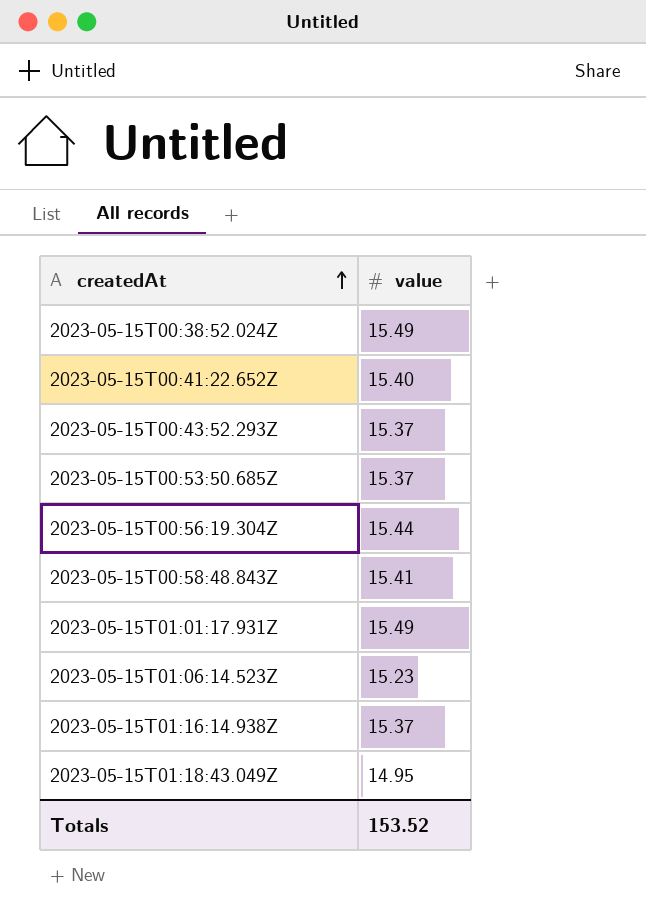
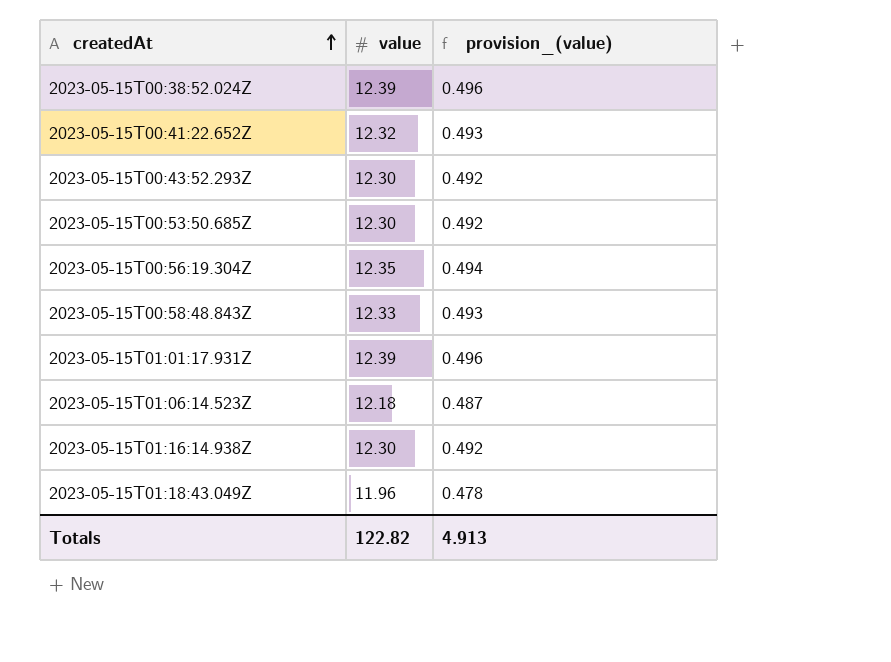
column provision_(value) | formula: none -> [value] * 0.04
2023-05-15T00:38:52.024Z | value: 15.49 -> 12.39
2023-05-15T00:41:22.652Z | value: 15.40 -> 12.32
2023-05-15T00:43:52.293Z | value: 15.37 -> 12.30
2023-05-15T00:53:50.685Z | value: 15.37 -> 12.30
2023-05-15T00:56:19.304Z | value: 15.44 -> 12.35
2023-05-15T00:58:48.843Z | value: 15.41 -> 12.33
2023-05-15T01:01:17.931Z | value: 15.49 -> 12.39
2023-05-15T01:06:14.523Z | value: 15.23 -> 12.18
2023-05-15T01:16:14.938Z | value: 15.37 -> 12.30
2023-05-15T01:18:43.049Z | value: 14.95 -> 11.96
Totals | value: 153.52 -> 122.82

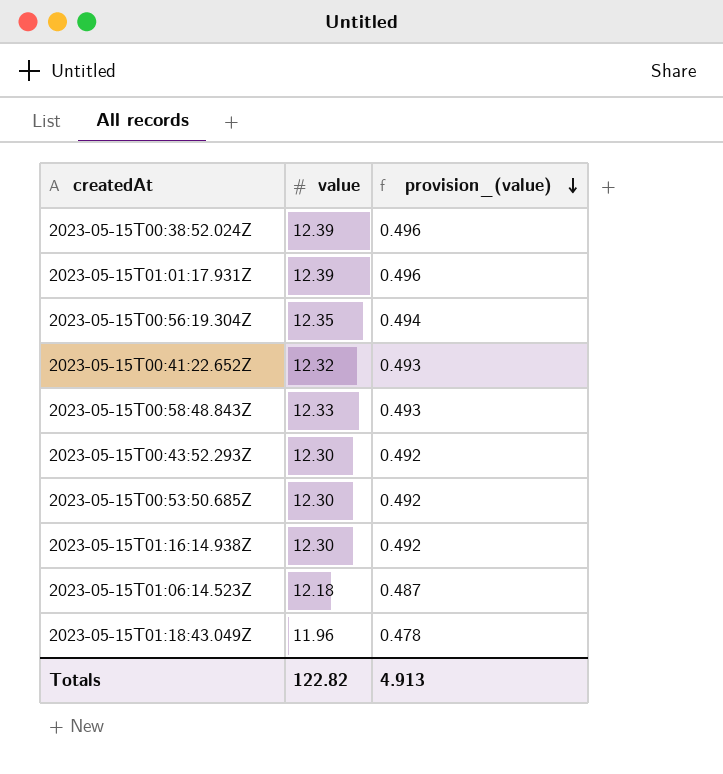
row order: createdAt ascending -> provision_(value) descending

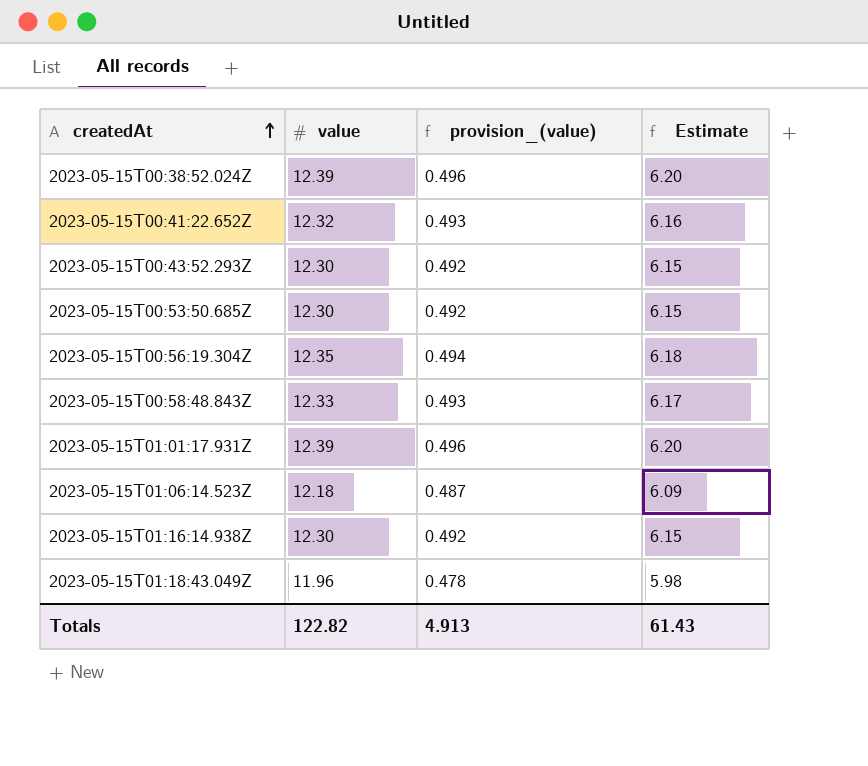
row order: provision_(value) descending -> createdAt ascending
column Estimate | formula: none -> [value] * 0.5

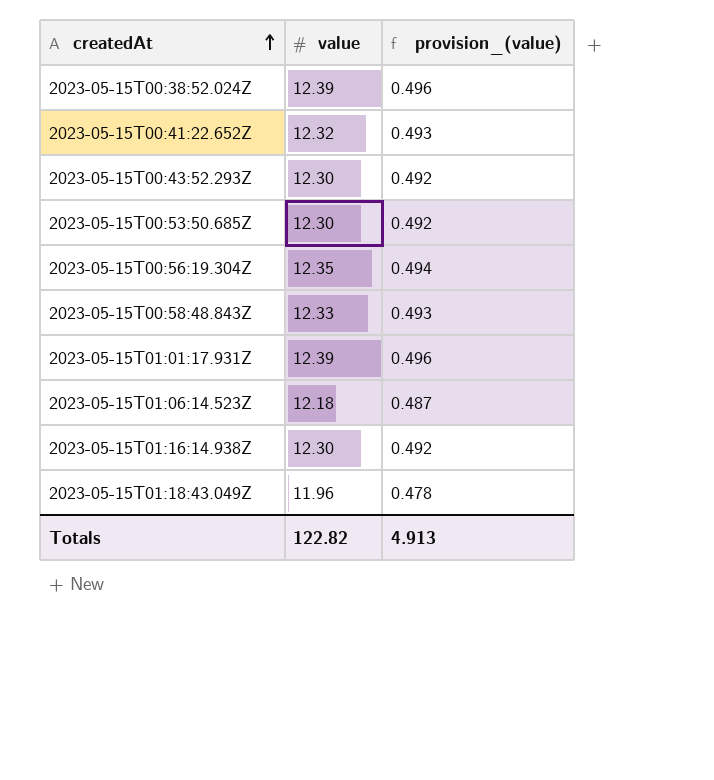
column Estimate | formula: [value] * 0.5 -> none

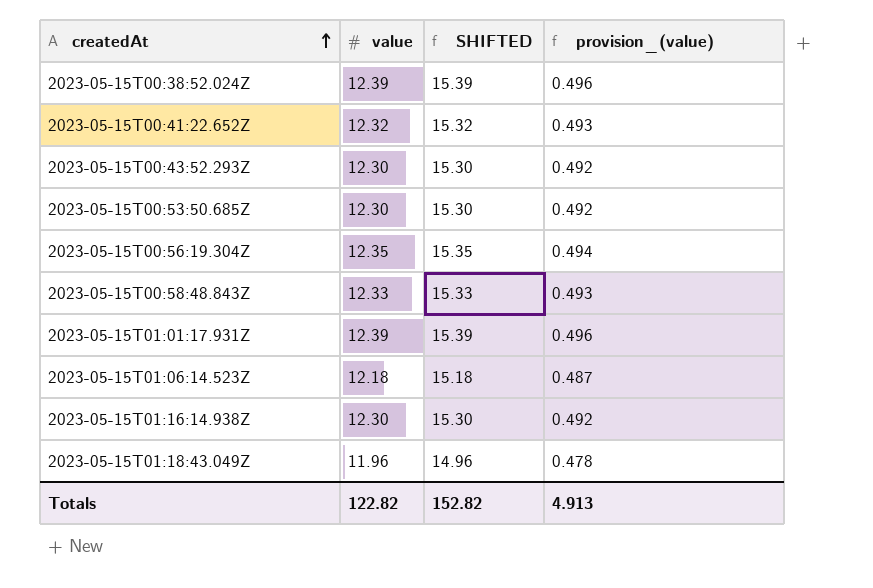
column SHIFTED | formula: none -> [value] + 3

